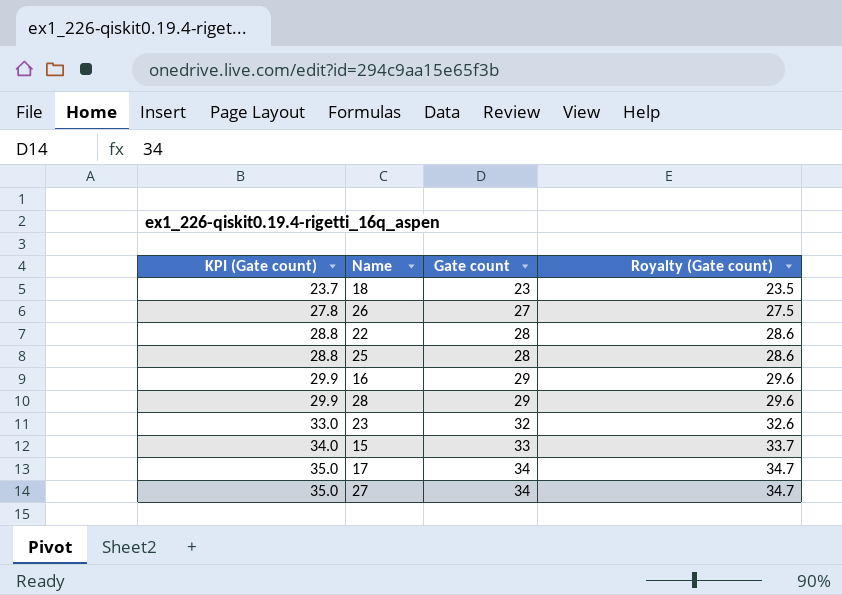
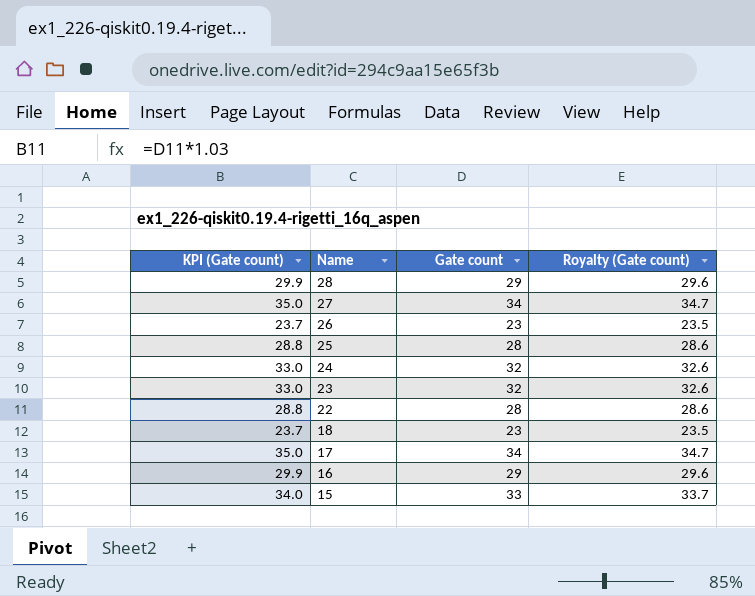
row order: KPI (Gate count) ascending -> Name descending
26 | KPI (Gate count): 27.8 -> 23.7
26 | Gate count: 27 -> 23
26 | Royalty (Gate count): 27.5 -> 23.5
row 24: none -> 33.0 | 32 | 32.6

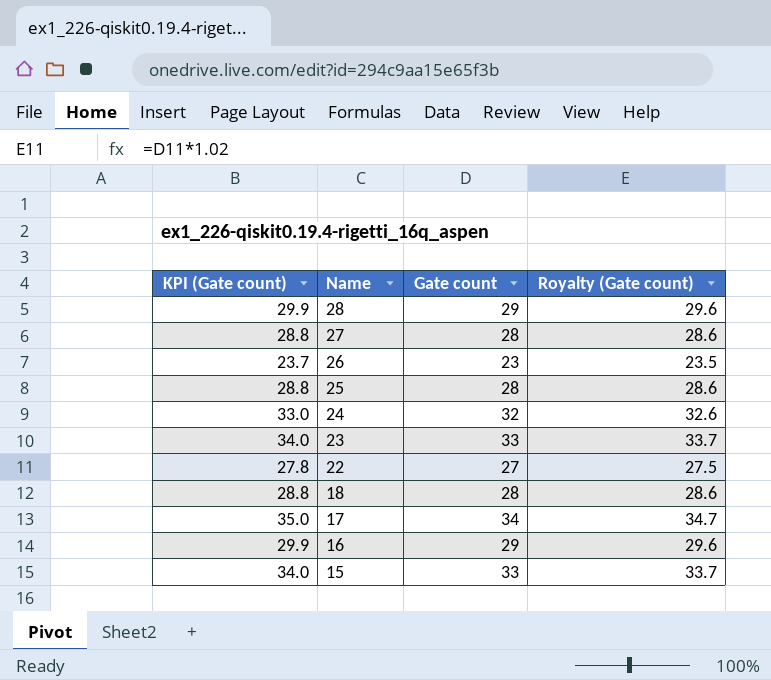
27 | KPI (Gate count): 35.0 -> 28.8
27 | Gate count: 34 -> 28
27 | Royalty (Gate count): 34.7 -> 28.6
23 | KPI (Gate count): 33.0 -> 34.0
23 | Gate count: 32 -> 33
23 | Royalty (Gate count): 32.6 -> 33.7
22 | KPI (Gate count): 28.8 -> 27.8
22 | Gate count: 28 -> 27
22 | Royalty (Gate count): 28.6 -> 27.5
18 | KPI (Gate count): 23.7 -> 28.8
18 | Gate count: 23 -> 28
18 | Royalty (Gate count): 23.5 -> 28.6

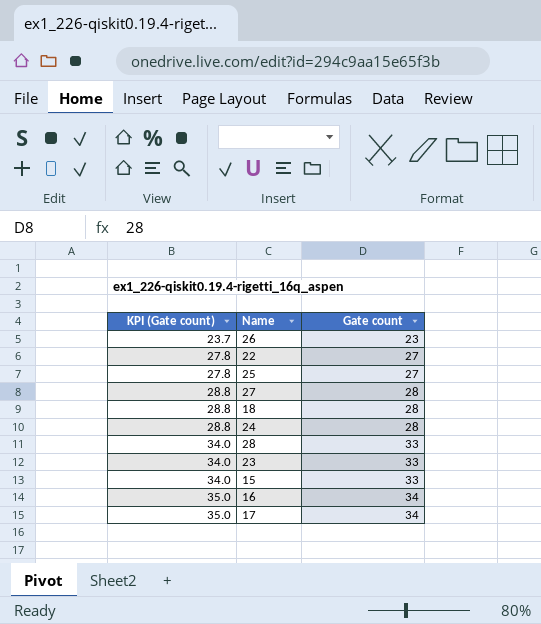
row order: Name descending -> KPI (Gate count) ascending
column Royalty (Gate count) | formula: [Gate count] * 1.02 -> none
25 | KPI (Gate count): 28.8 -> 27.8
25 | Gate count: 28 -> 27
24 | KPI (Gate count): 33.0 -> 28.8
24 | Gate count: 32 -> 28
28 | KPI (Gate count): 29.9 -> 34.0
28 | Gate count: 29 -> 33
16 | KPI (Gate count): 29.9 -> 35.0
16 | Gate count: 29 -> 34

